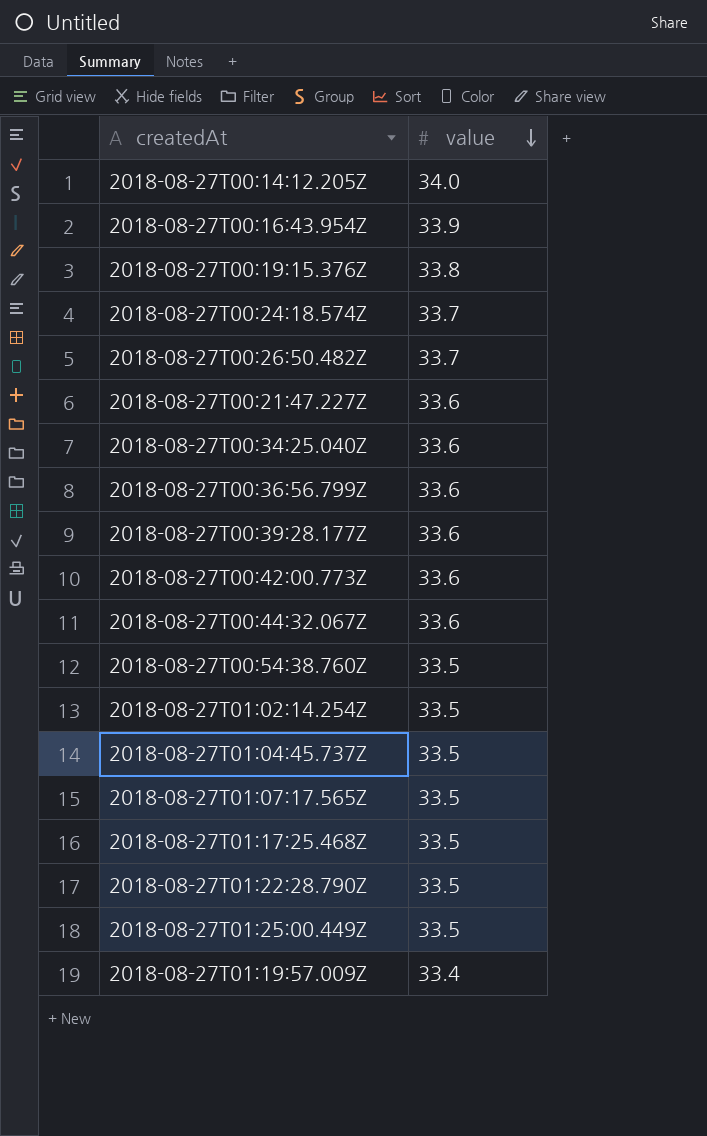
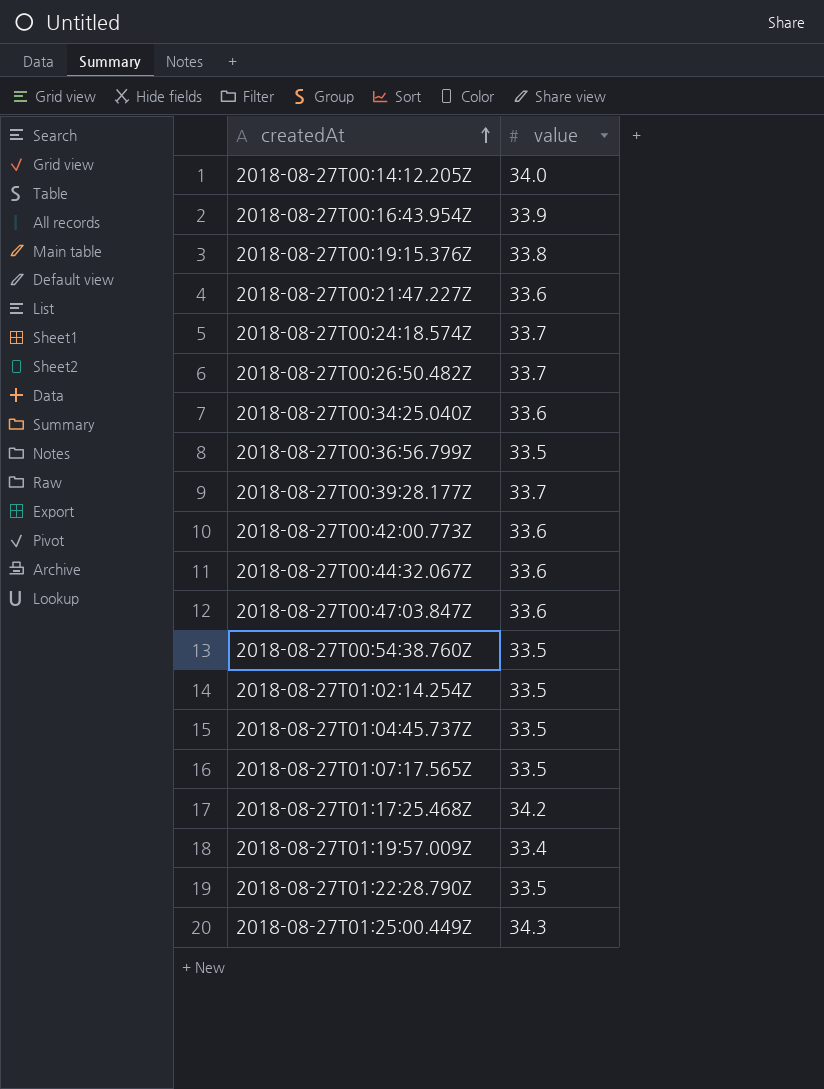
row order: value descending -> createdAt ascending
2018-08-27T00:36:56.799Z | value: 33.6 -> 33.5
2018-08-27T00:39:28.177Z | value: 33.6 -> 33.7
row 2018-08-27T00:47:03.847Z: none -> 33.6
2018-08-27T01:17:25.468Z | value: 33.5 -> 34.2
2018-08-27T01:25:00.449Z | value: 33.5 -> 34.3

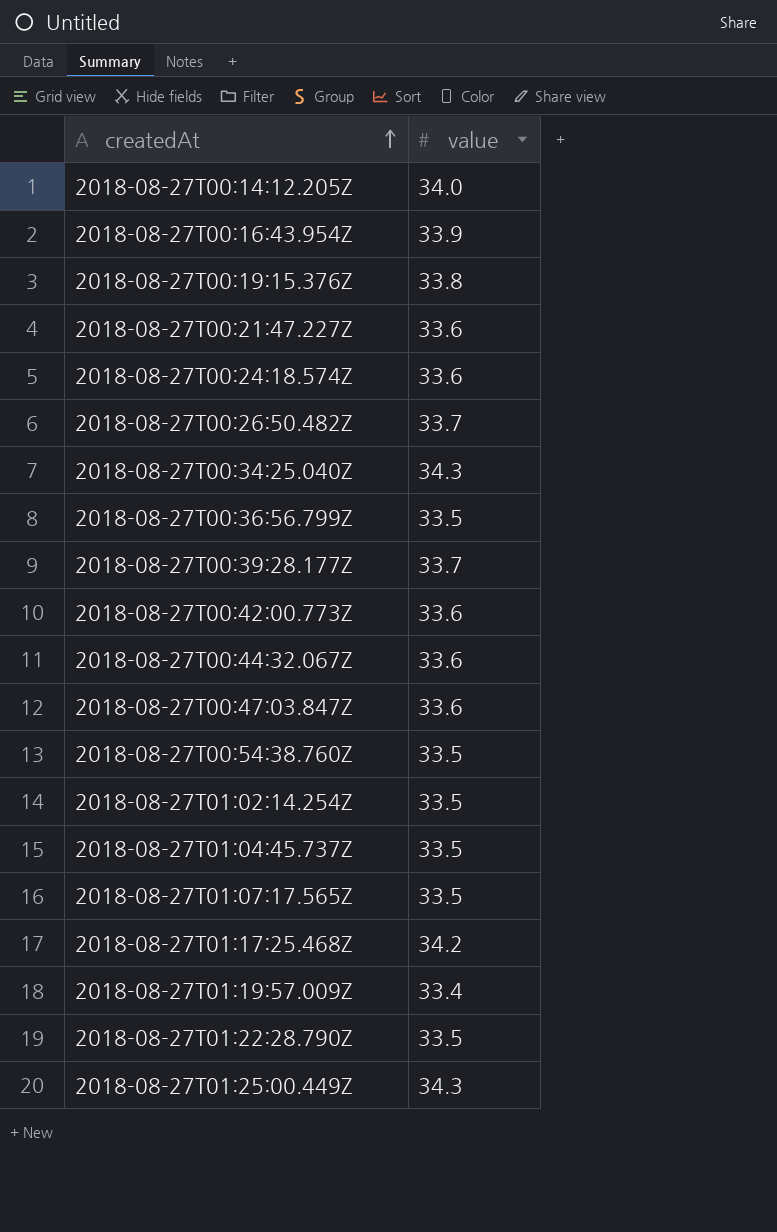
2018-08-27T00:24:18.574Z | value: 33.7 -> 33.6
2018-08-27T00:34:25.040Z | value: 33.6 -> 34.3

